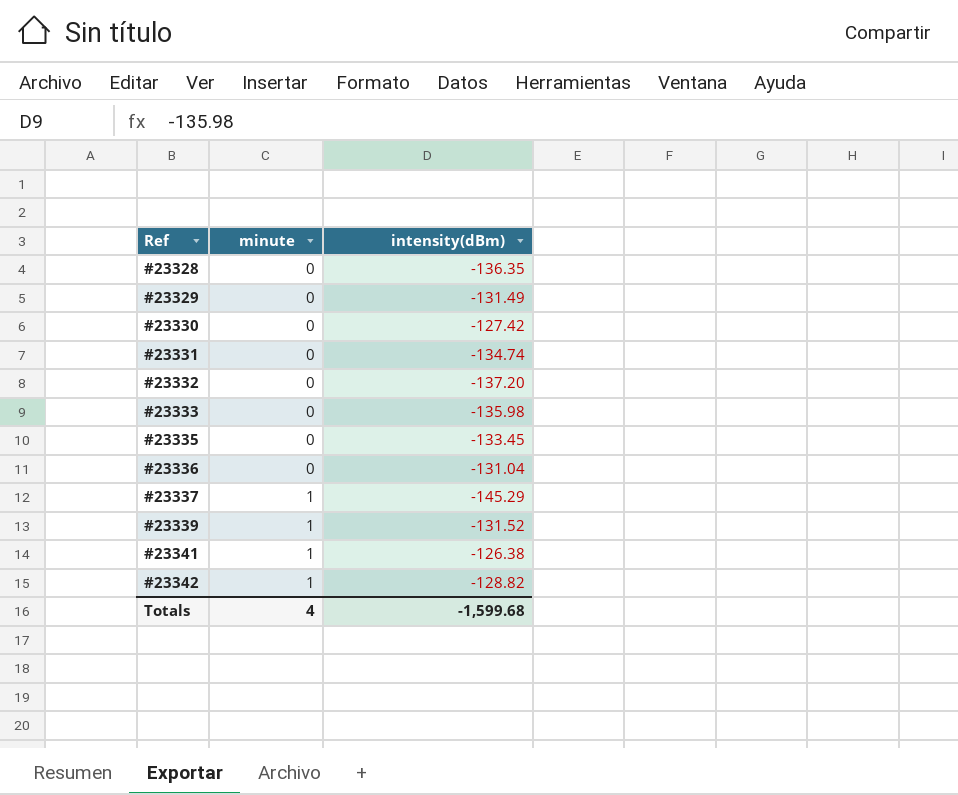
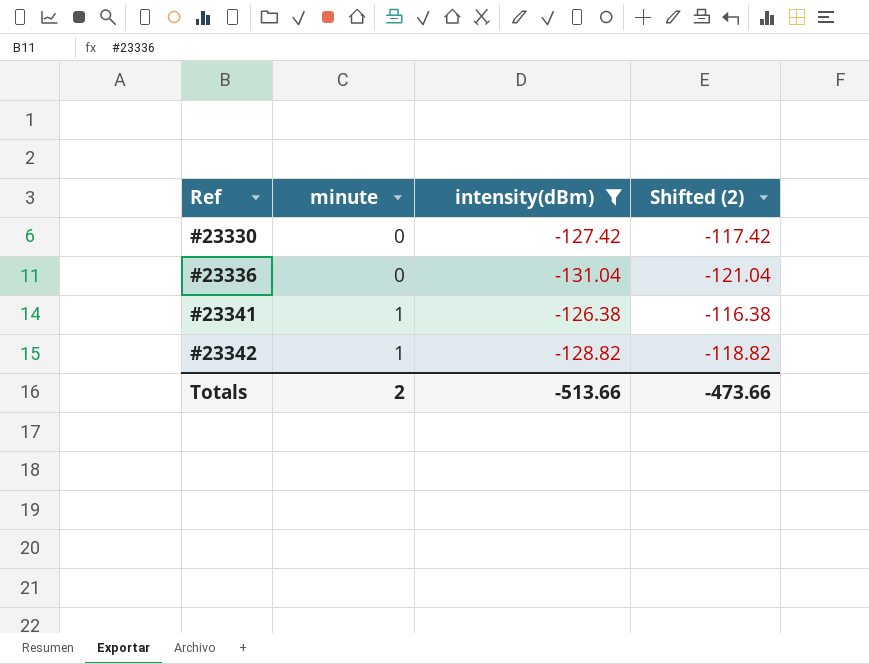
filter: none -> intensity(dBm) >= -131.04
column Shifted (2) | formula: none -> [intensity(dBm)] + 10
Totals | minute: 4 -> 2
Totals | intensity(dBm): -1,599.68 -> -513.66

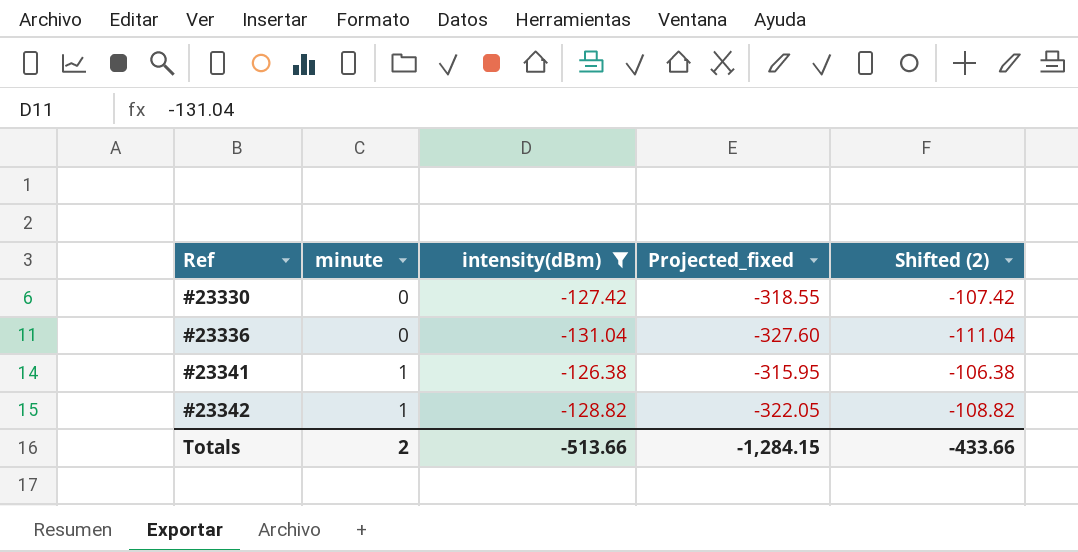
column Projected_fixed | formula: none -> [intensity(dBm)] * 2.5
column Shifted (2) | formula: [intensity(dBm)] + 10 -> [intensity(dBm)] + 20
Totals | Shifted (2): -473.66 -> -433.66

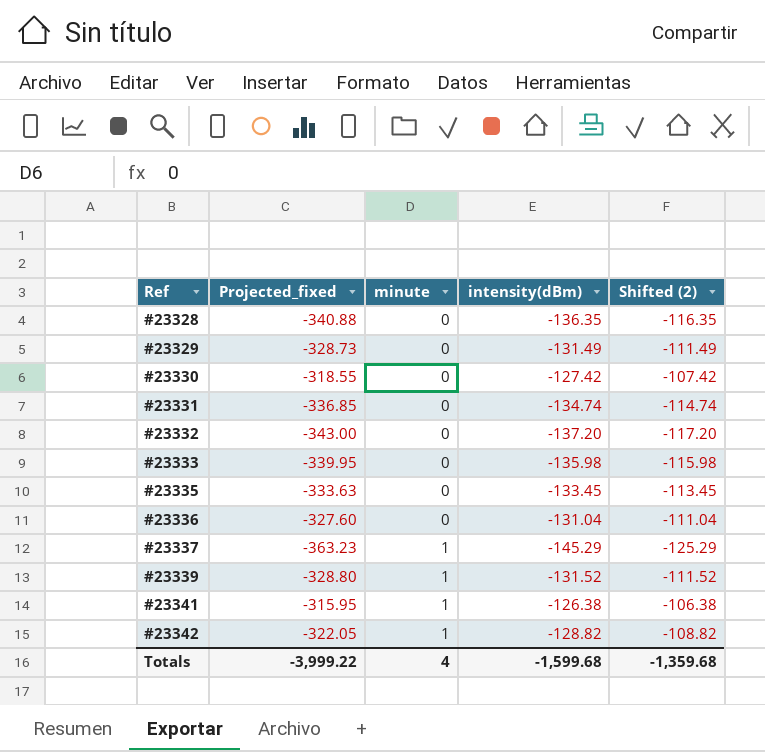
filter: intensity(dBm) >= -131.04 -> none
column Projected_fixed | position: 4 -> 2
Totals | Projected_fixed: -1,284.15 -> -3,999.22
Totals | minute: 2 -> 4
Totals | intensity(dBm): -513.66 -> -1,599.68
Totals | Shifted (2): -433.66 -> -1,359.68

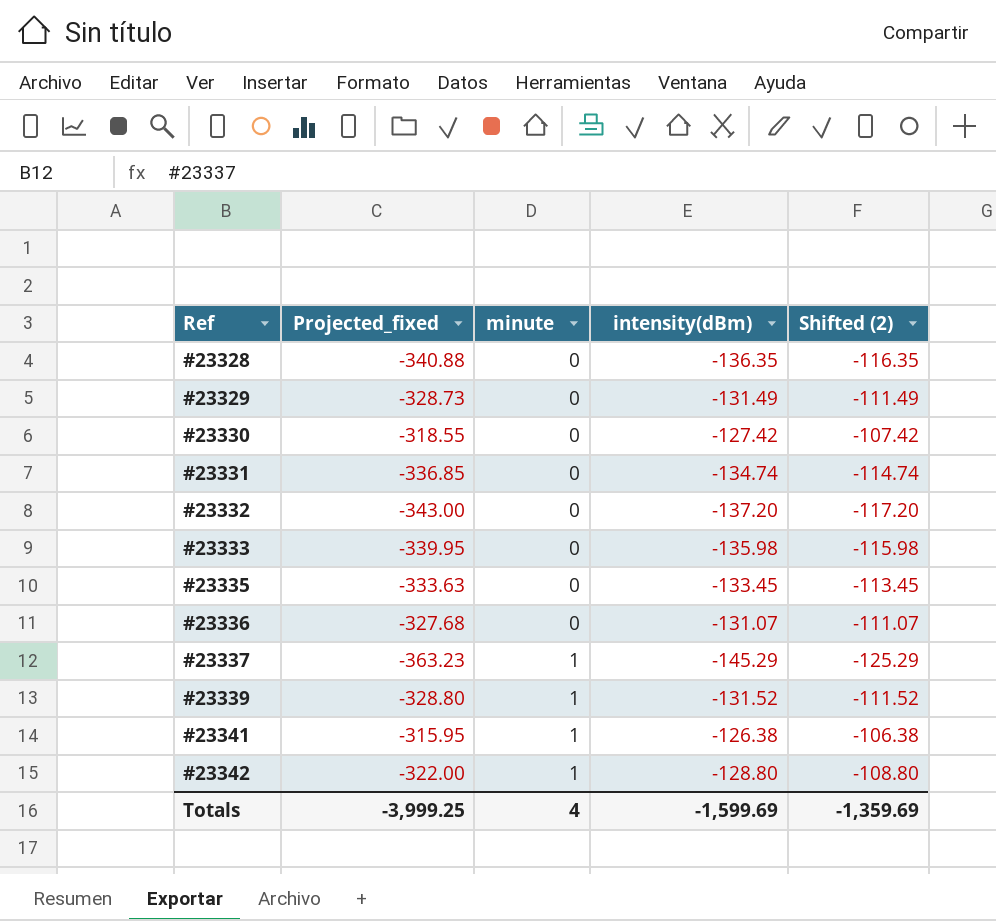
#23336 | Projected_fixed: -327.60 -> -327.68
#23336 | intensity(dBm): -131.04 -> -131.07
#23336 | Shifted (2): -111.04 -> -111.07
#23342 | Projected_fixed: -322.05 -> -322.00
#23342 | intensity(dBm): -128.82 -> -128.80
#23342 | Shifted (2): -108.82 -> -108.80
Totals | Projected_fixed: -3,999.22 -> -3,999.25
Totals | intensity(dBm): -1,599.68 -> -1,599.69
Totals | Shifted (2): -1,359.68 -> -1,359.69

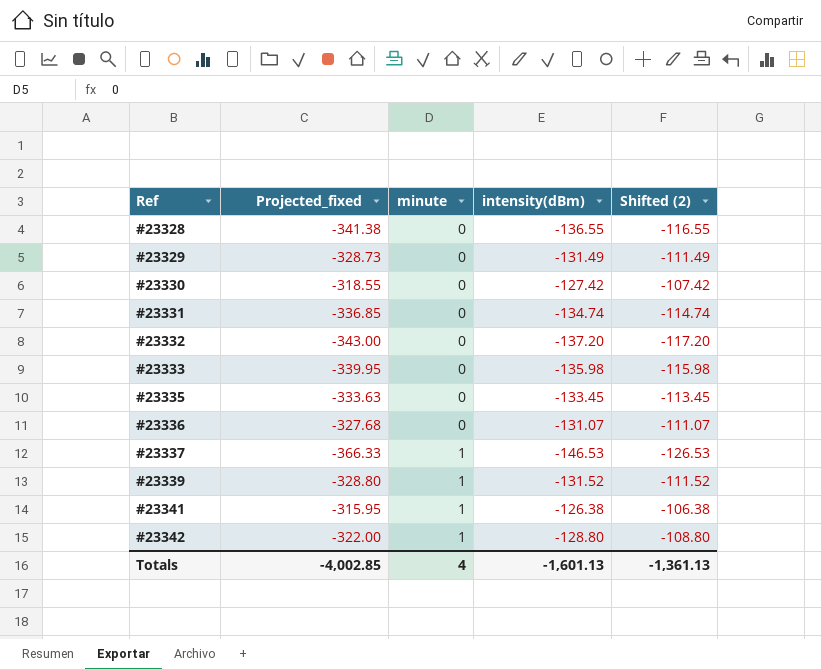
#23328 | Projected_fixed: -340.88 -> -341.38
#23328 | intensity(dBm): -136.35 -> -136.55
#23328 | Shifted (2): -116.35 -> -116.55
#23337 | Projected_fixed: -363.23 -> -366.33
#23337 | intensity(dBm): -145.29 -> -146.53
#23337 | Shifted (2): -125.29 -> -126.53
Totals | Projected_fixed: -3,999.25 -> -4,002.85
Totals | intensity(dBm): -1,599.69 -> -1,601.13
Totals | Shifted (2): -1,359.69 -> -1,361.13

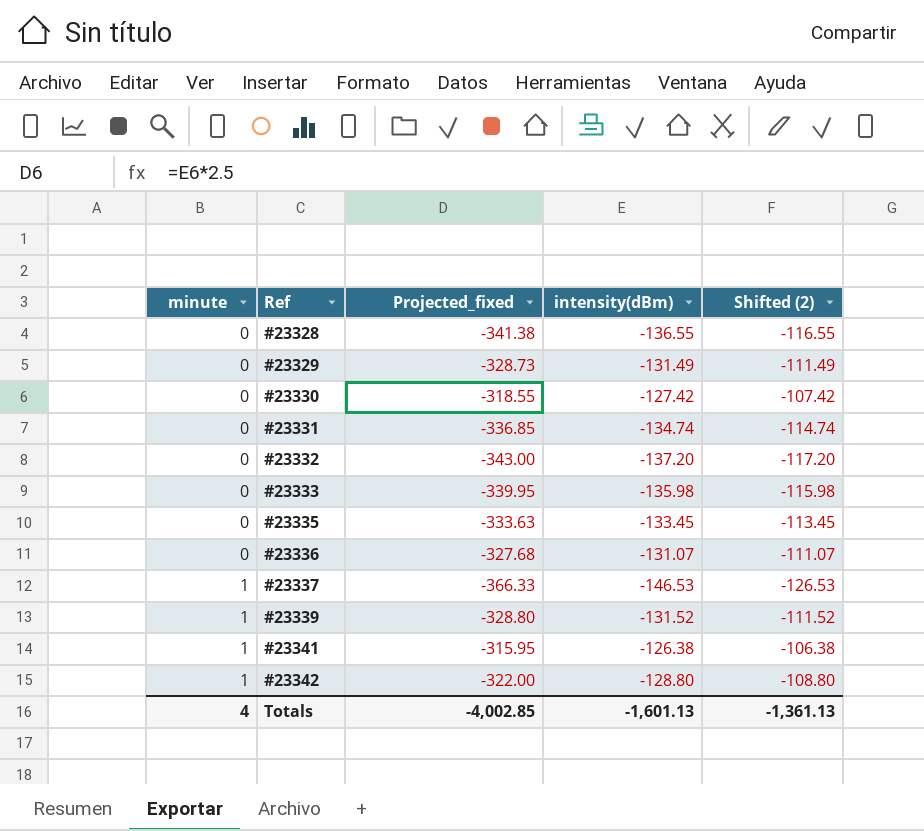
column minute | position: 3 -> 1

